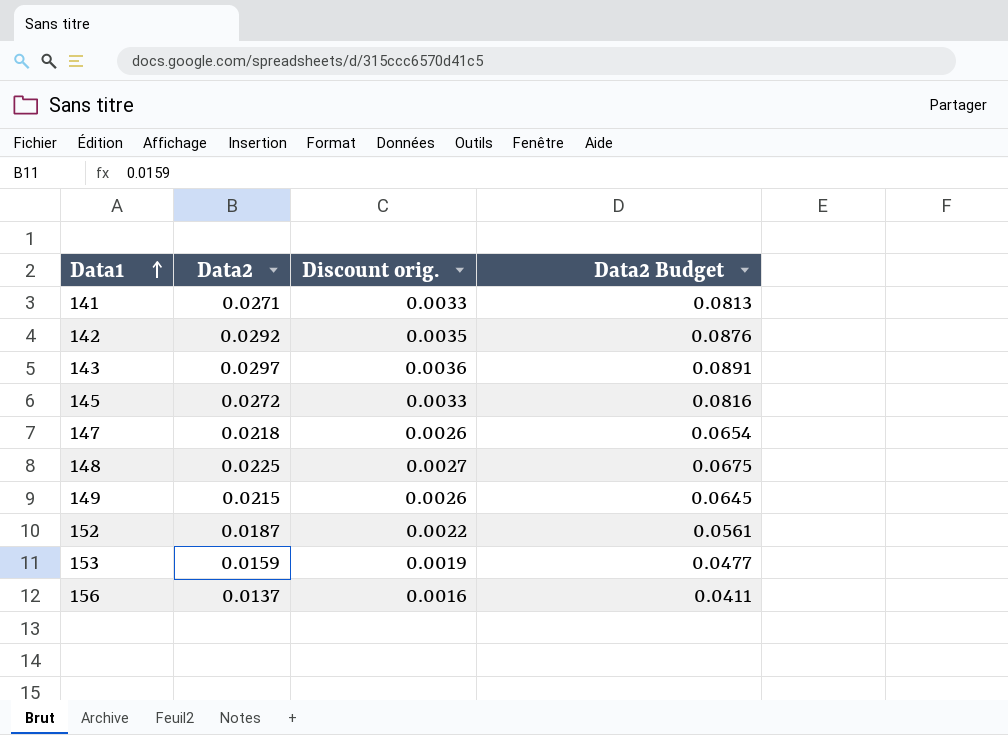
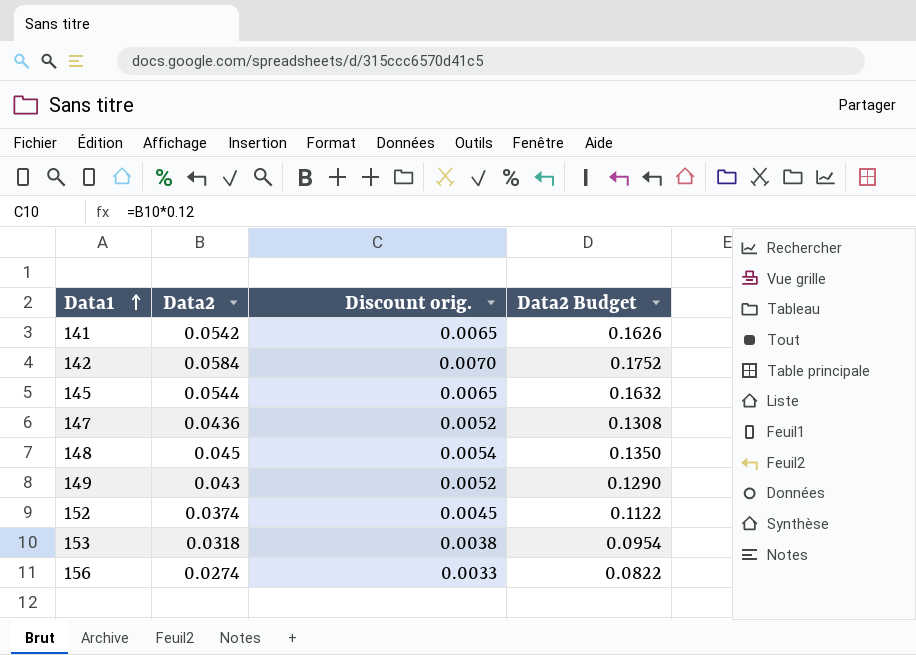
row 143: 0.0297 | 0.0036 | 0.0891 -> none
141 | Data2: 0.0271 -> 0.0542
141 | Discount orig.: 0.0033 -> 0.0065
141 | Data2 Budget: 0.0813 -> 0.1626
142 | Data2: 0.0292 -> 0.0584
142 | Discount orig.: 0.0035 -> 0.0070
142 | Data2 Budget: 0.0876 -> 0.1752
145 | Data2: 0.0272 -> 0.0544
145 | Discount orig.: 0.0033 -> 0.0065
145 | Data2 Budget: 0.0816 -> 0.1632
147 | Data2: 0.0218 -> 0.0436
147 | Discount orig.: 0.0026 -> 0.0052
147 | Data2 Budget: 0.0654 -> 0.1308
148 | Data2: 0.0225 -> 0.045
148 | Discount orig.: 0.0027 -> 0.0054
148 | Data2 Budget: 0.0675 -> 0.1350
149 | Data2: 0.0215 -> 0.043
149 | Discount orig.: 0.0026 -> 0.0052
149 | Data2 Budget: 0.0645 -> 0.1290
152 | Data2: 0.0187 -> 0.0374
152 | Discount orig.: 0.0022 -> 0.0045
152 | Data2 Budget: 0.0561 -> 0.1122
153 | Data2: 0.0159 -> 0.0318
153 | Discount orig.: 0.0019 -> 0.0038
153 | Data2 Budget: 0.0477 -> 0.0954
156 | Data2: 0.0137 -> 0.0274
156 | Discount orig.: 0.0016 -> 0.0033
156 | Data2 Budget: 0.0411 -> 0.0822

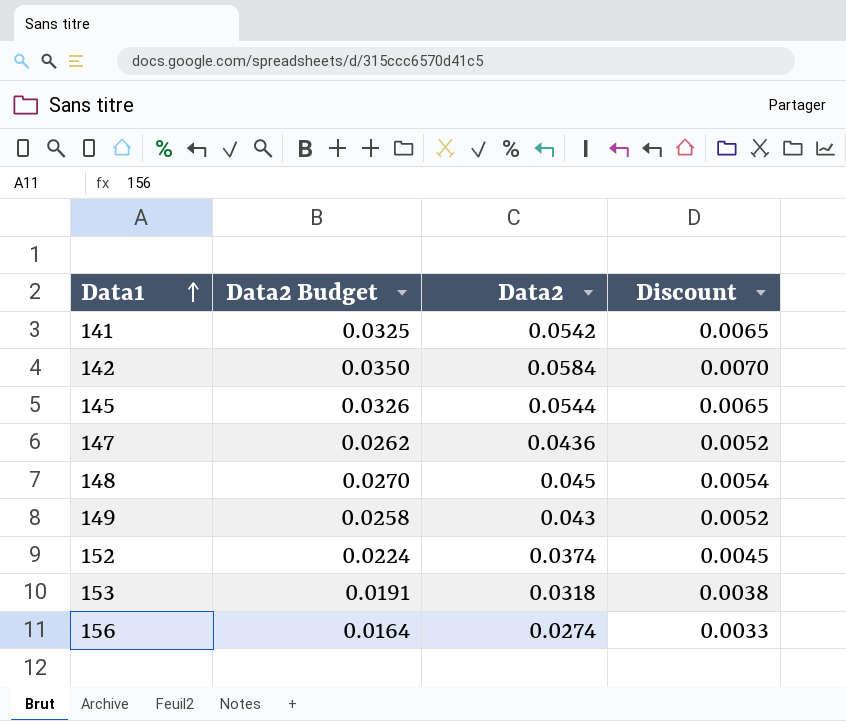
column Data2 Budget | formula: [Data2] * 3 -> [Data2] * 0.6
column Data2 Budget | position: 4 -> 2
column name: Discount orig. -> Discount

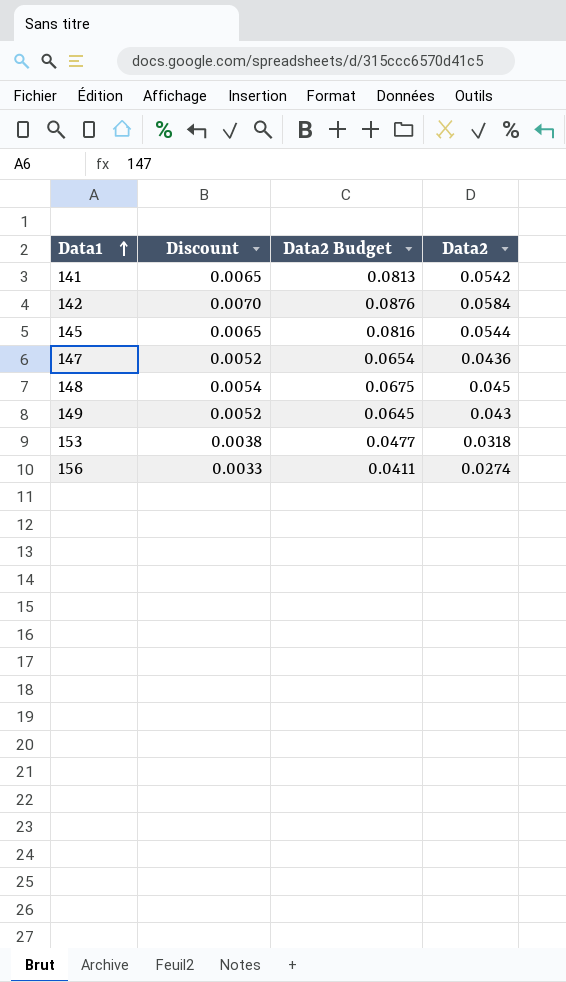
column Discount | position: 4 -> 2
column Data2 Budget | formula: [Data2] * 0.6 -> [Data2] * 1.5
row 152: 0.0224 | 0.0374 | 0.0045 -> none

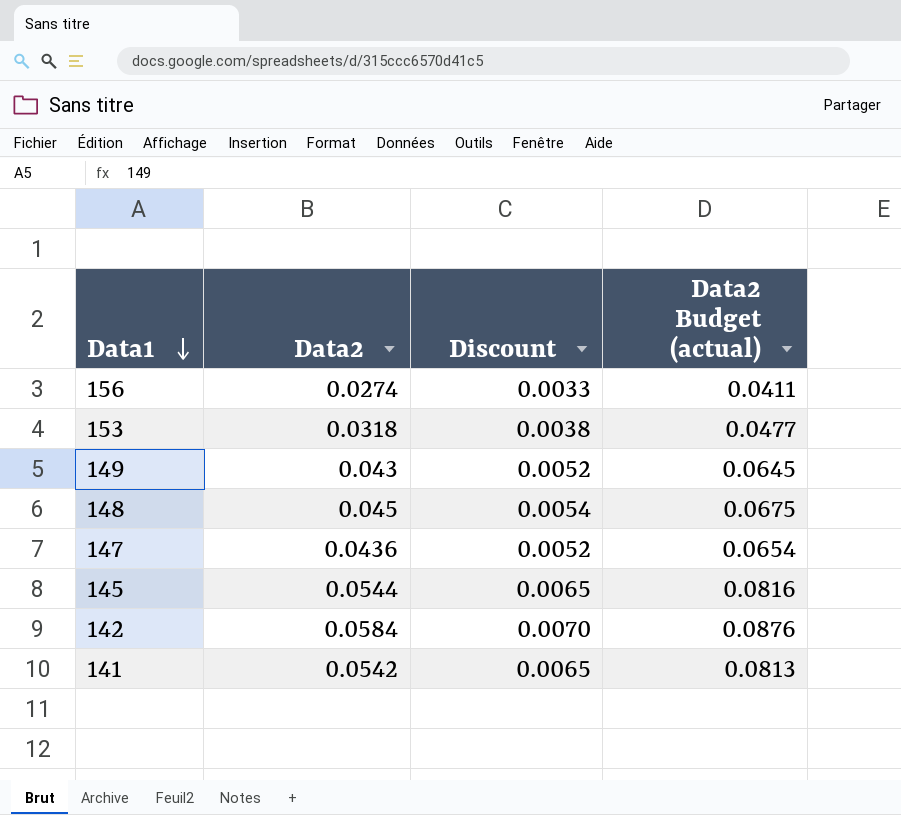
row order: Data1 ascending -> Data1 descending
column Data2 | position: 4 -> 2
column name: Data2 Budget -> Data2 Budget (actual)

